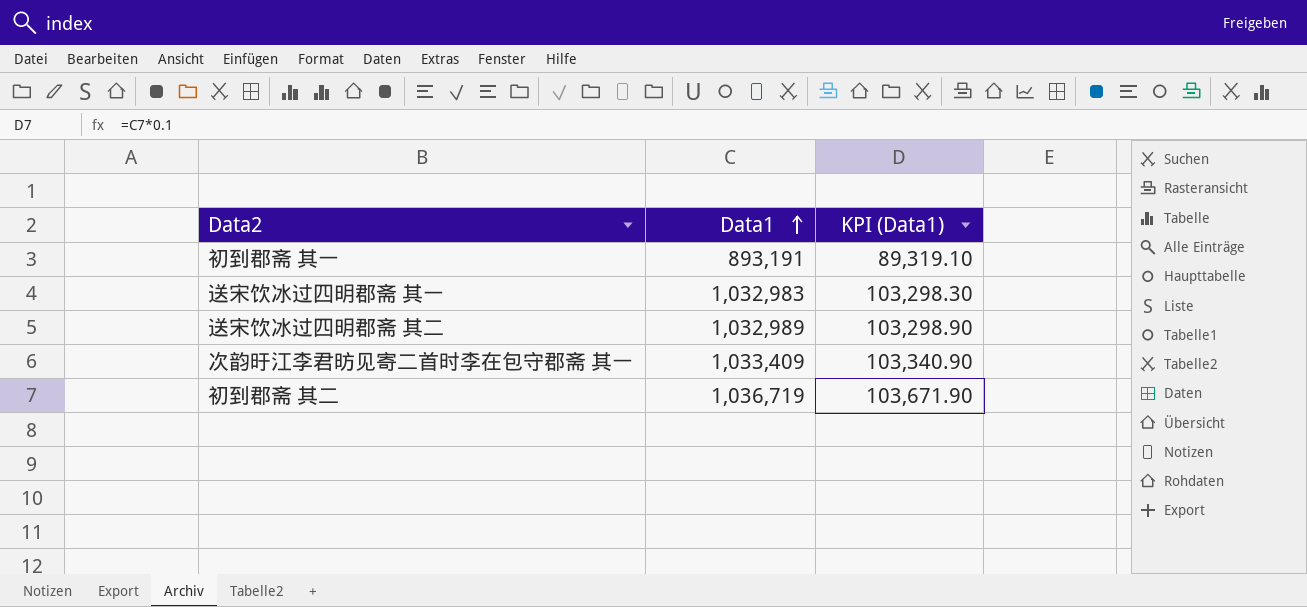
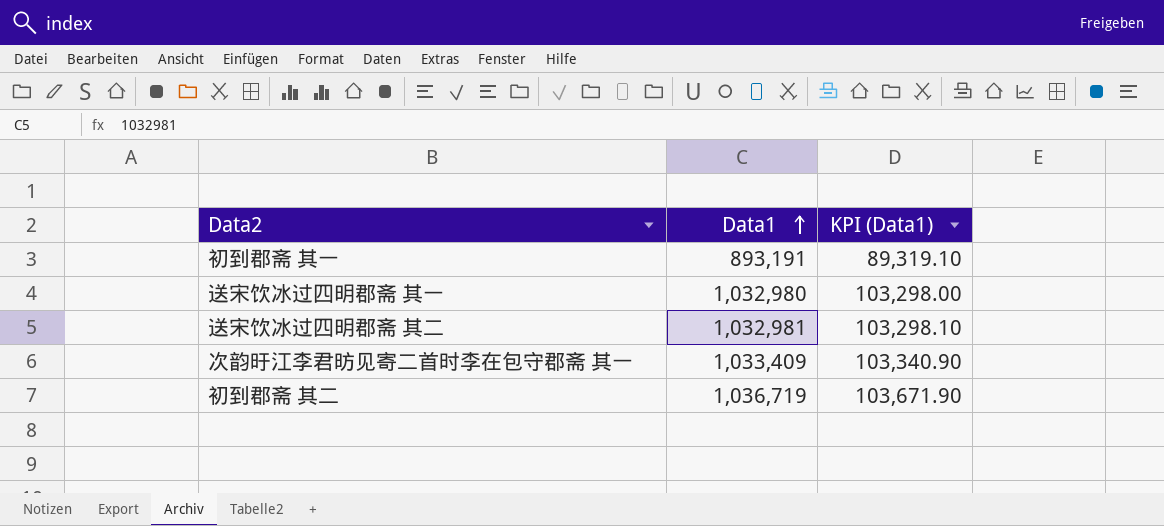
送宋饮冰过四明郡斋 其一 | Data1: 1,032,983 -> 1,032,980
送宋饮冰过四明郡斋 其一 | KPI (Data1): 103,298.30 -> 103,298.00
送宋饮冰过四明郡斋 其二 | Data1: 1,032,989 -> 1,032,981
送宋饮冰过四明郡斋 其二 | KPI (Data1): 103,298.90 -> 103,298.10

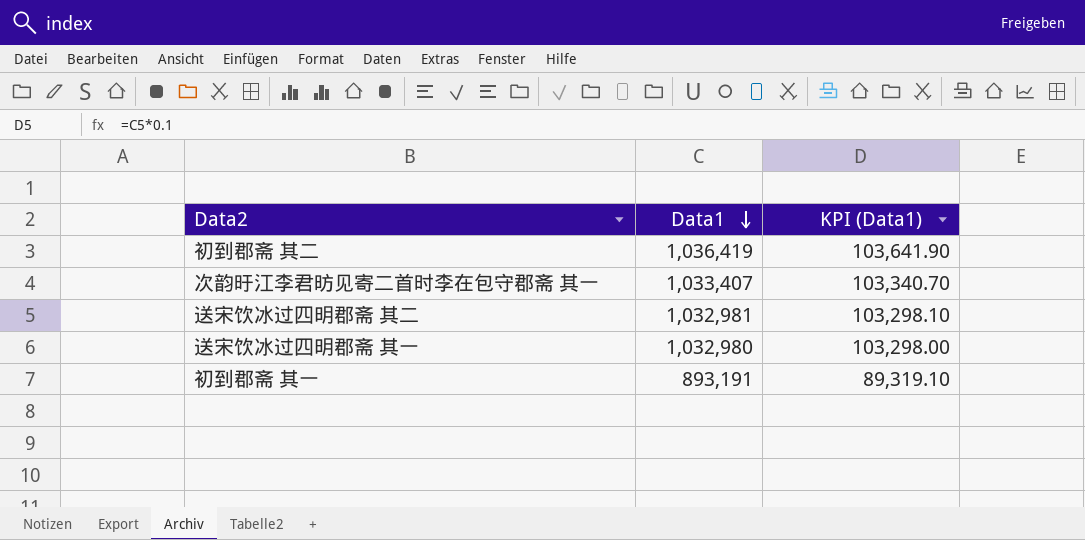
row order: Data1 ascending -> Data1 descending
初到郡斋 其二 | Data1: 1,036,719 -> 1,036,419
初到郡斋 其二 | KPI (Data1): 103,671.90 -> 103,641.90
次韵旴江李君昉见寄二首时李在包守郡斋 其一 | Data1: 1,033,409 -> 1,033,407
次韵旴江李君昉见寄二首时李在包守郡斋 其一 | KPI (Data1): 103,340.90 -> 103,340.70

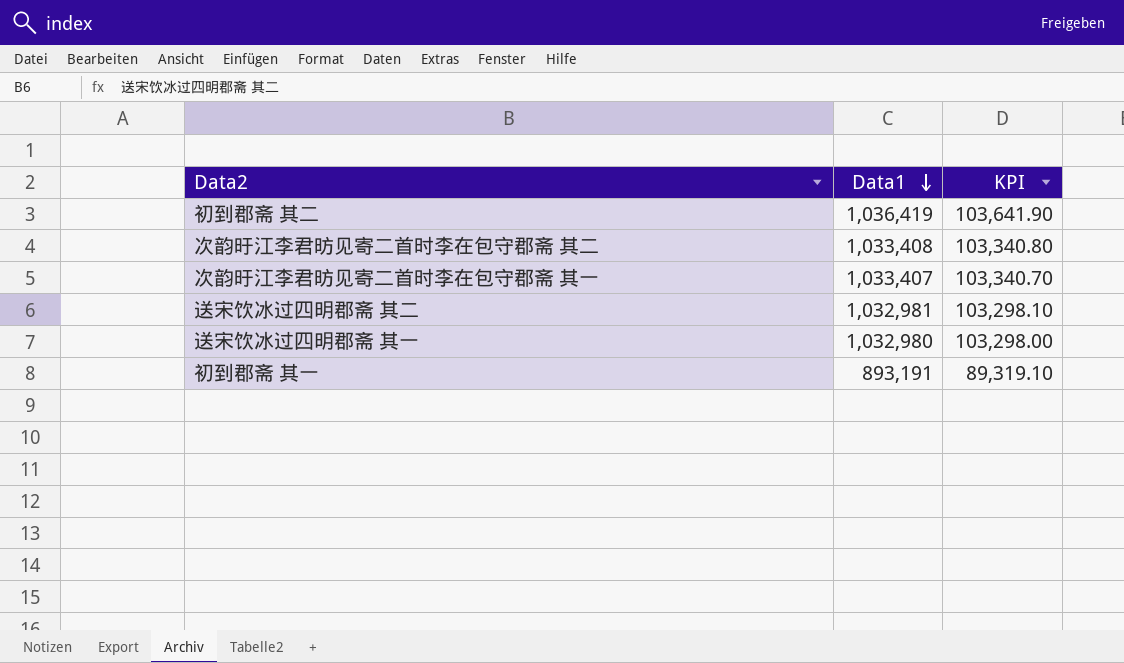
column name: KPI (Data1) -> KPI
row 次韵旴江李君昉见寄二首时李在包守郡斋 其二: none -> 1,033,408 | 103,340.80

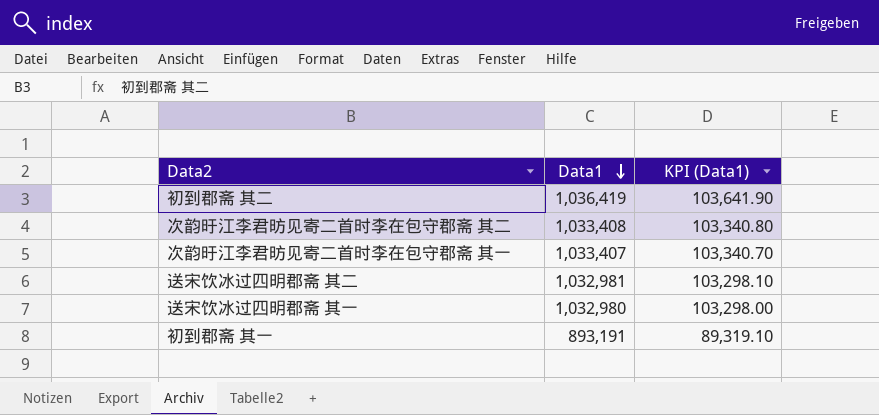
column name: KPI -> KPI (Data1)

